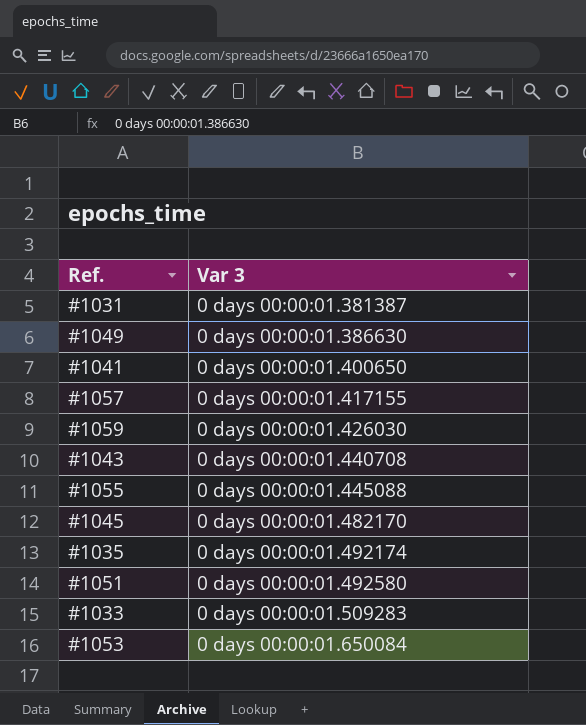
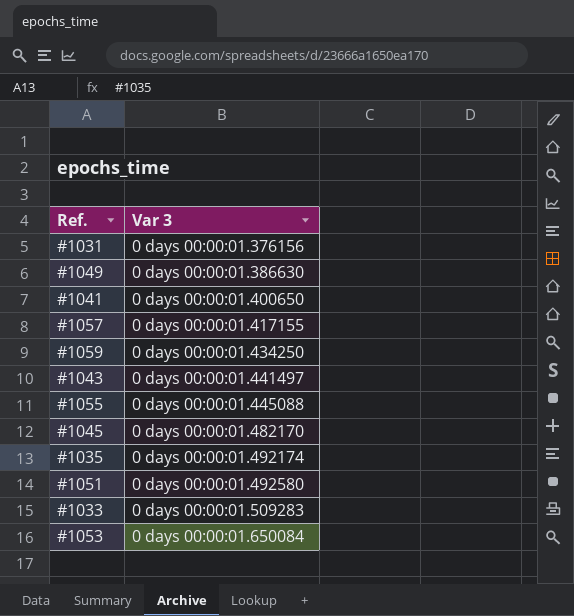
#1031 | Var 3: 0 days 00:00:01.381387 -> 0 days 00:00:01.376156
#1059 | Var 3: 0 days 00:00:01.426030 -> 0 days 00:00:01.434250
#1043 | Var 3: 0 days 00:00:01.440708 -> 0 days 00:00:01.441497

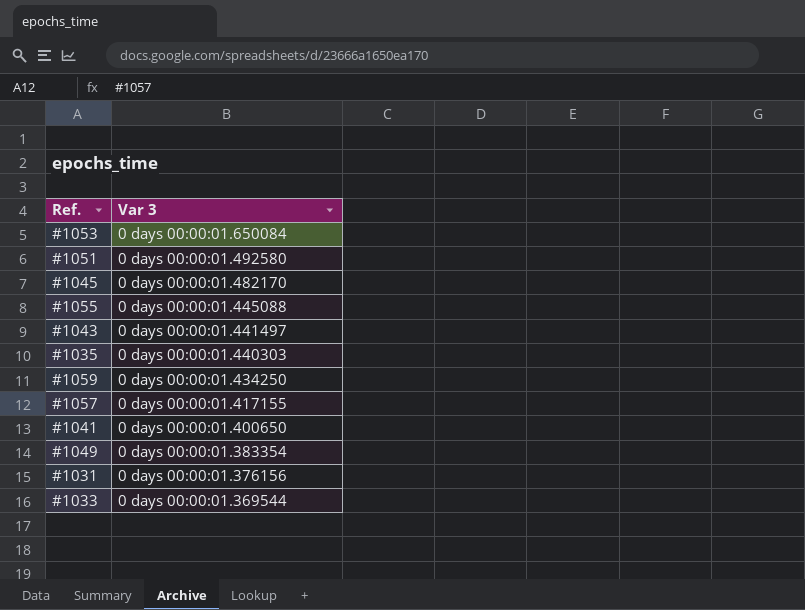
row order: Var 3 ascending -> Var 3 descending
#1035 | Var 3: 0 days 00:00:01.492174 -> 0 days 00:00:01.440303
#1049 | Var 3: 0 days 00:00:01.386630 -> 0 days 00:00:01.383354
#1033 | Var 3: 0 days 00:00:01.509283 -> 0 days 00:00:01.369544

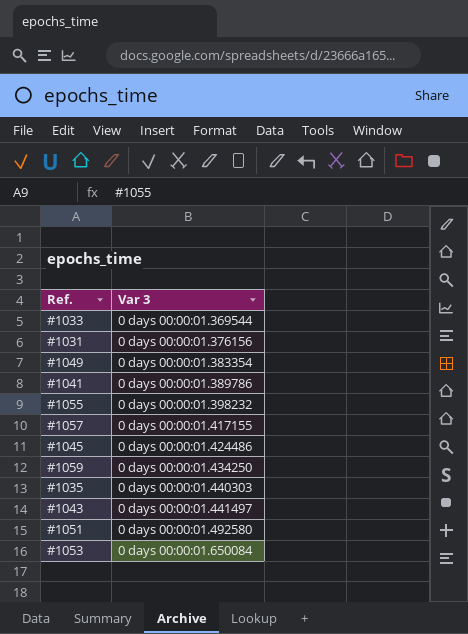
row order: Var 3 descending -> Var 3 ascending
#1041 | Var 3: 0 days 00:00:01.400650 -> 0 days 00:00:01.389786
#1055 | Var 3: 0 days 00:00:01.445088 -> 0 days 00:00:01.398232
#1045 | Var 3: 0 days 00:00:01.482170 -> 0 days 00:00:01.424486

